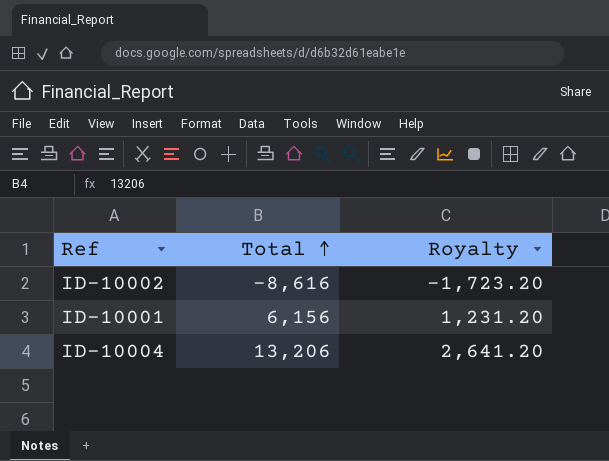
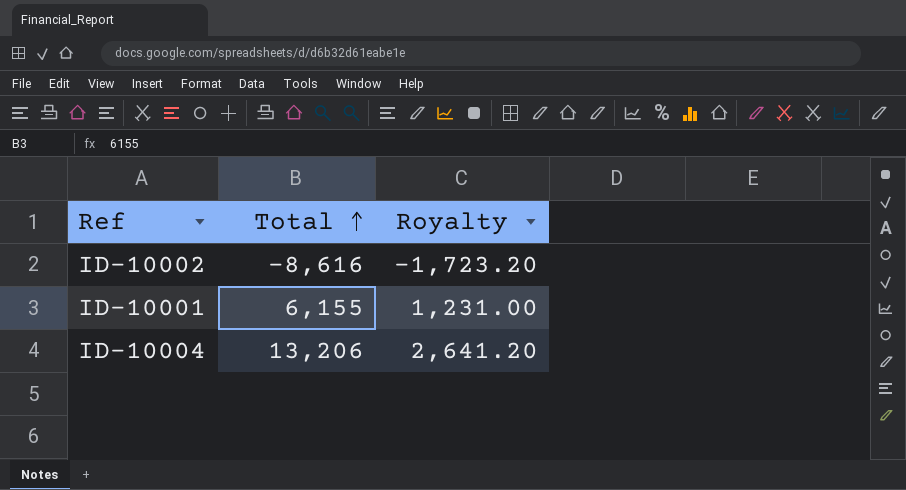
ID-10001 | Total: 6,156 -> 6,155
ID-10001 | Royalty: 1,231.20 -> 1,231.00

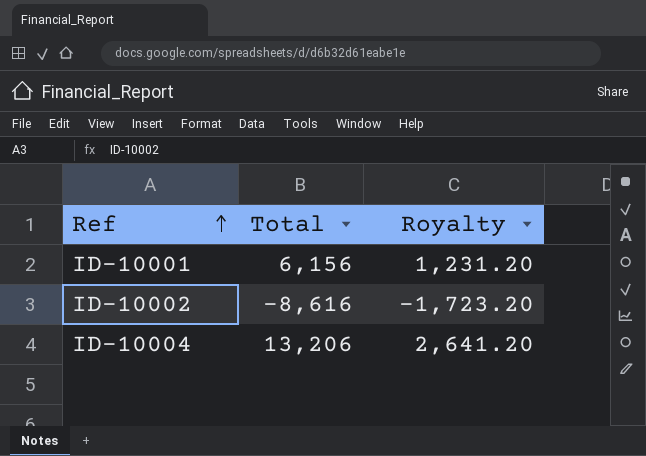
row order: Total ascending -> Ref ascending
ID-10001 | Total: 6,155 -> 6,156
ID-10001 | Royalty: 1,231.00 -> 1,231.20

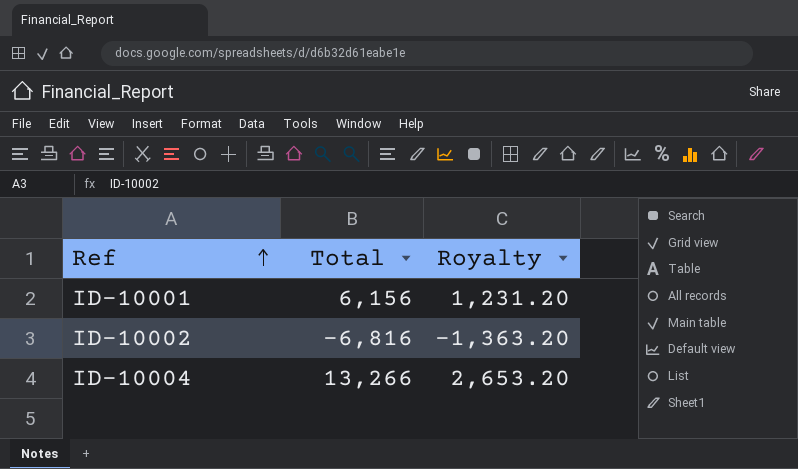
ID-10002 | Total: -8,616 -> -6,816
ID-10002 | Royalty: -1,723.20 -> -1,363.20
ID-10004 | Total: 13,206 -> 13,266
ID-10004 | Royalty: 2,641.20 -> 2,653.20

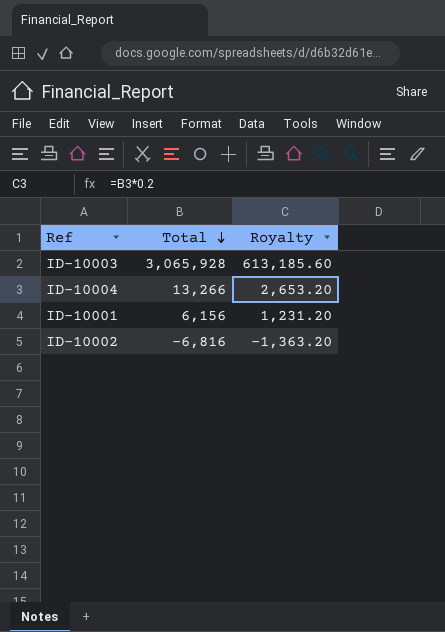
row order: Ref ascending -> Total descending
row ID-10003: none -> 3,065,928 | 613,185.60

